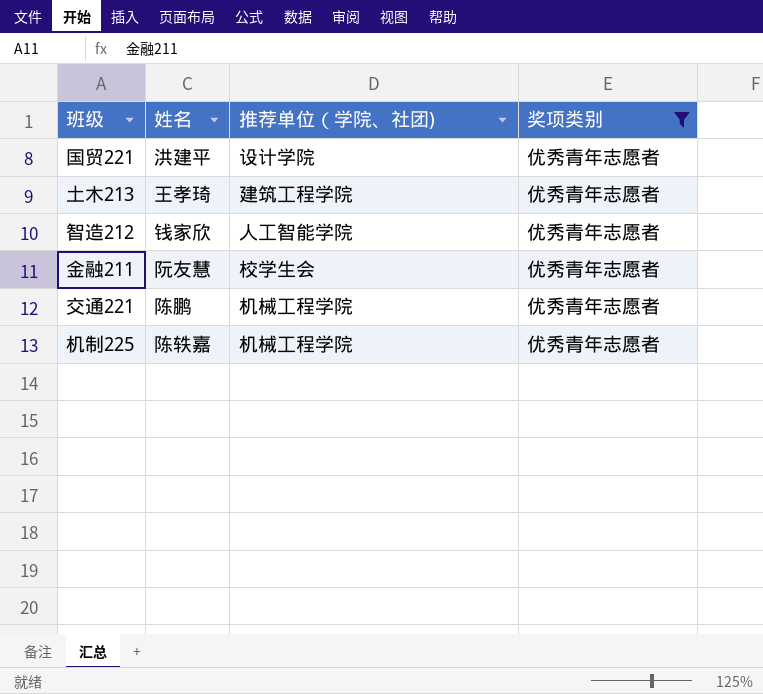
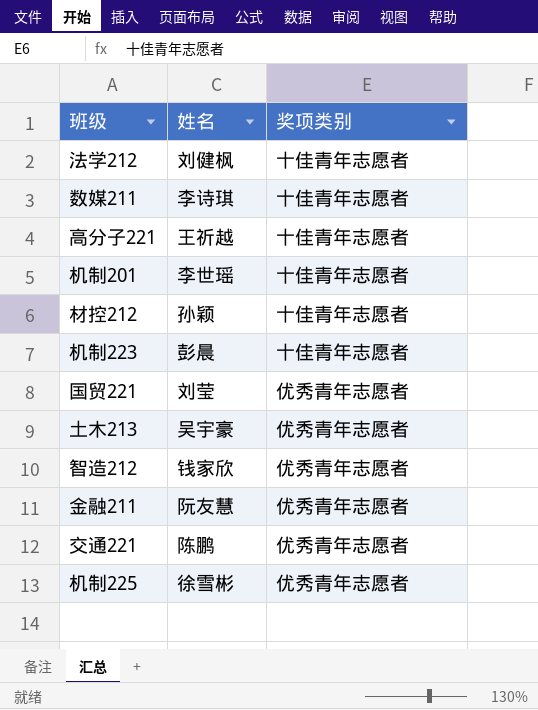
filter: 奖项类别 = 优秀青年志愿者 -> none
column 推荐单位（学院、社团) | position: 3 -> none
国贸221 | 姓名: 洪建平 -> 刘莹
土木213 | 姓名: 王孝琦 -> 吴宇豪
机制225 | 姓名: 陈轶嘉 -> 徐雪彬

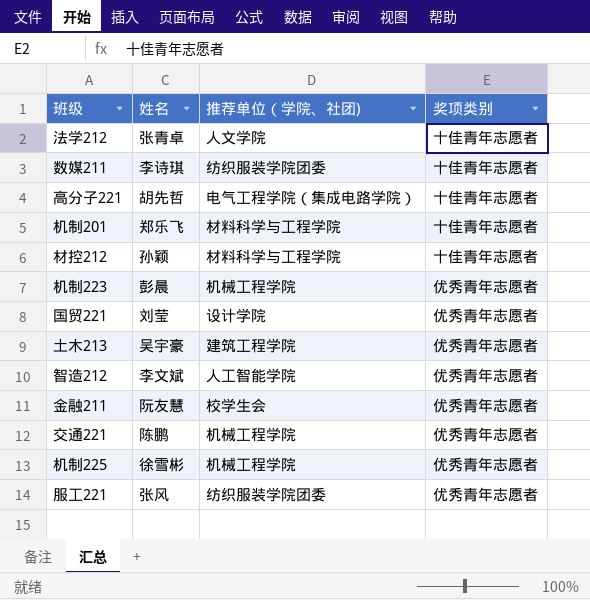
column 推荐单位（学院、社团) | position: none -> 3
法学212 | 姓名: 刘健枫 -> 张青卓
高分子221 | 姓名: 王祈越 -> 胡先哲
机制201 | 姓名: 李世瑶 -> 郑乐飞
机制223 | 奖项类别: 十佳青年志愿者 -> 优秀青年志愿者
智造212 | 姓名: 钱家欣 -> 李文斌
row 服工221: none -> 张风 | 纺织服装学院团委 | 优秀青年志愿者

